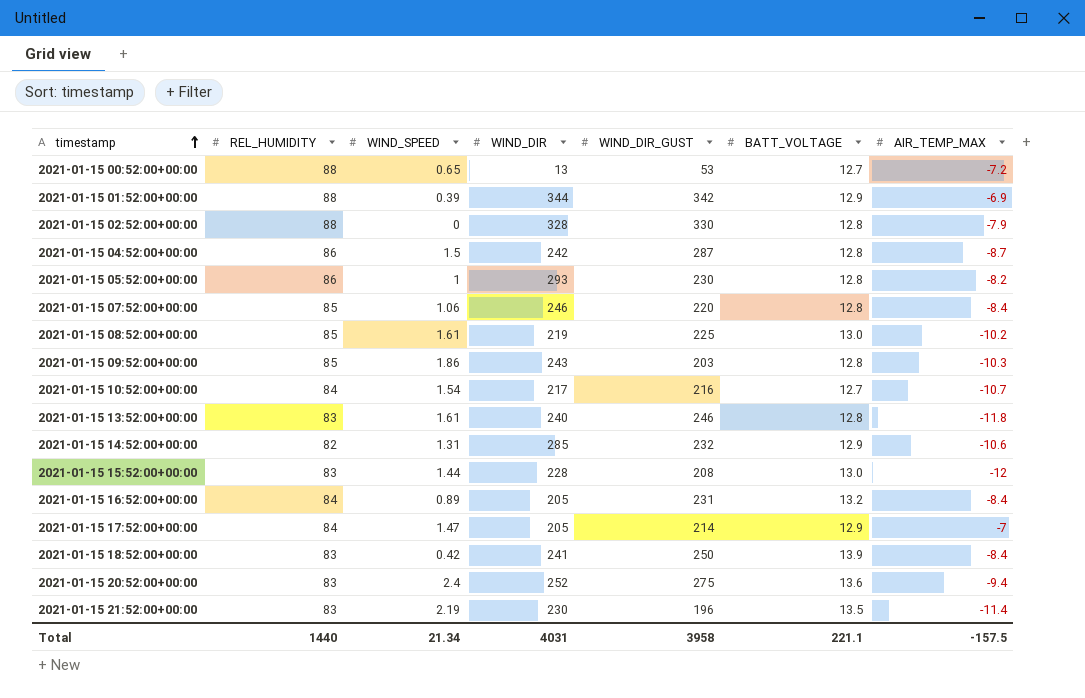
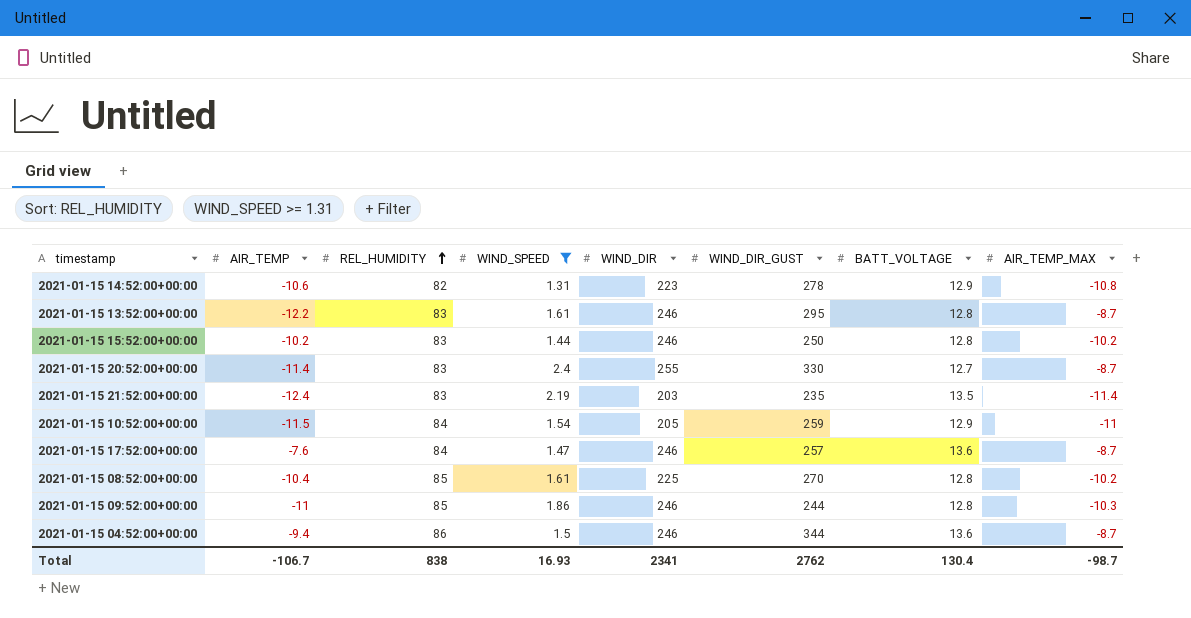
filter: none -> WIND_SPEED >= 1.31
row order: timestamp ascending -> REL_HUMIDITY ascending
column AIR_TEMP | position: none -> 2
2021-01-15 14:52:00+00:00 | WIND_DIR: 285 -> 223
2021-01-15 14:52:00+00:00 | WIND_DIR_GUST: 232 -> 278
2021-01-15 14:52:00+00:00 | AIR_TEMP_MAX: -10.6 -> -10.8
2021-01-15 13:52:00+00:00 | WIND_DIR: 240 -> 246
2021-01-15 13:52:00+00:00 | WIND_DIR_GUST: 246 -> 295
2021-01-15 13:52:00+00:00 | AIR_TEMP_MAX: -11.8 -> -8.7
2021-01-15 15:52:00+00:00 | WIND_DIR: 228 -> 246
2021-01-15 15:52:00+00:00 | WIND_DIR_GUST: 208 -> 250
2021-01-15 15:52:00+00:00 | BATT_VOLTAGE: 13.0 -> 12.8
2021-01-15 15:52:00+00:00 | AIR_TEMP_MAX: -12 -> -10.2
2021-01-15 20:52:00+00:00 | WIND_DIR: 252 -> 255
2021-01-15 20:52:00+00:00 | WIND_DIR_GUST: 275 -> 330
2021-01-15 20:52:00+00:00 | BATT_VOLTAGE: 13.6 -> 12.7
2021-01-15 20:52:00+00:00 | AIR_TEMP_MAX: -9.4 -> -8.7
2021-01-15 21:52:00+00:00 | WIND_DIR: 230 -> 203
2021-01-15 21:52:00+00:00 | WIND_DIR_GUST: 196 -> 235
2021-01-15 10:52:00+00:00 | WIND_DIR: 217 -> 205
2021-01-15 10:52:00+00:00 | WIND_DIR_GUST: 216 -> 259
2021-01-15 10:52:00+00:00 | BATT_VOLTAGE: 12.7 -> 12.9
2021-01-15 10:52:00+00:00 | AIR_TEMP_MAX: -10.7 -> -11
2021-01-15 17:52:00+00:00 | WIND_DIR: 205 -> 246
2021-01-15 17:52:00+00:00 | WIND_DIR_GUST: 214 -> 257
2021-01-15 17:52:00+00:00 | BATT_VOLTAGE: 12.9 -> 13.6
2021-01-15 17:52:00+00:00 | AIR_TEMP_MAX: -7 -> -8.7
2021-01-15 08:52:00+00:00 | WIND_DIR: 219 -> 225
2021-01-15 08:52:00+00:00 | WIND_DIR_GUST: 225 -> 270
2021-01-15 08:52:00+00:00 | BATT_VOLTAGE: 13.0 -> 12.8
2021-01-15 09:52:00+00:00 | WIND_DIR: 243 -> 246
2021-01-15 09:52:00+00:00 | WIND_DIR_GUST: 203 -> 244
2021-01-15 04:52:00+00:00 | WIND_DIR: 242 -> 246
2021-01-15 04:52:00+00:00 | WIND_DIR_GUST: 287 -> 344
2021-01-15 04:52:00+00:00 | BATT_VOLTAGE: 12.8 -> 13.6
Total | REL_HUMIDITY: 1440 -> 838
Total | WIND_SPEED: 21.34 -> 16.93
Total | WIND_DIR: 4031 -> 2341
Total | WIND_DIR_GUST: 3958 -> 2762
Total | BATT_VOLTAGE: 221.1 -> 130.4
Total | AIR_TEMP_MAX: -157.5 -> -98.7

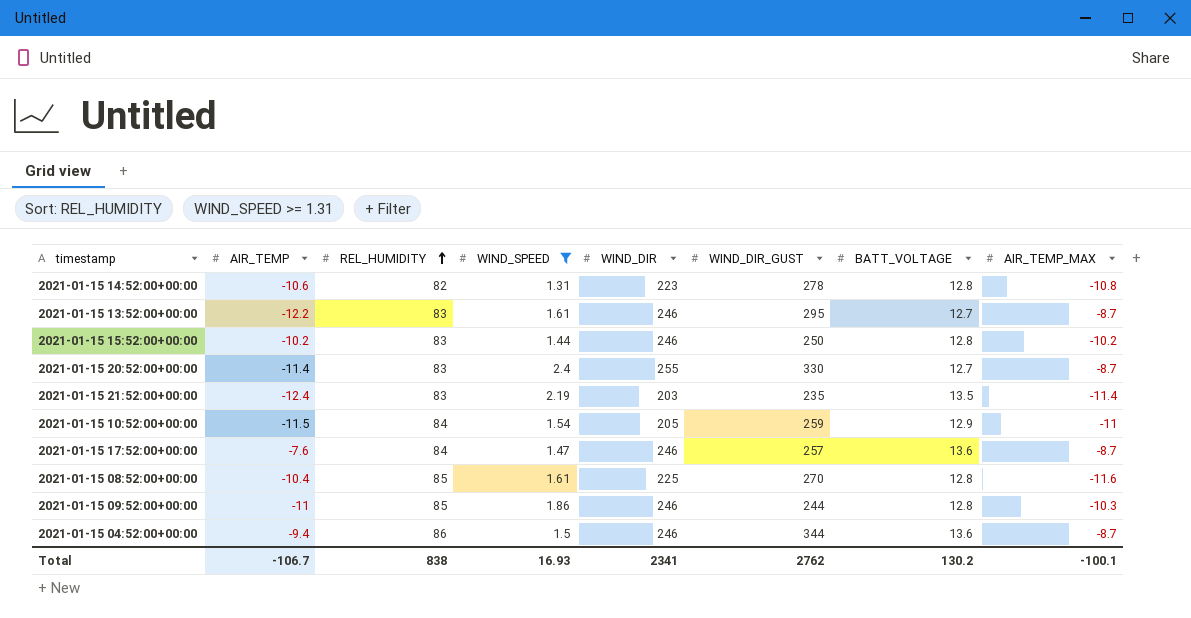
2021-01-15 14:52:00+00:00 | BATT_VOLTAGE: 12.9 -> 12.8
2021-01-15 13:52:00+00:00 | BATT_VOLTAGE: 12.8 -> 12.7
2021-01-15 08:52:00+00:00 | AIR_TEMP_MAX: -10.2 -> -11.6
Total | BATT_VOLTAGE: 130.4 -> 130.2
Total | AIR_TEMP_MAX: -98.7 -> -100.1

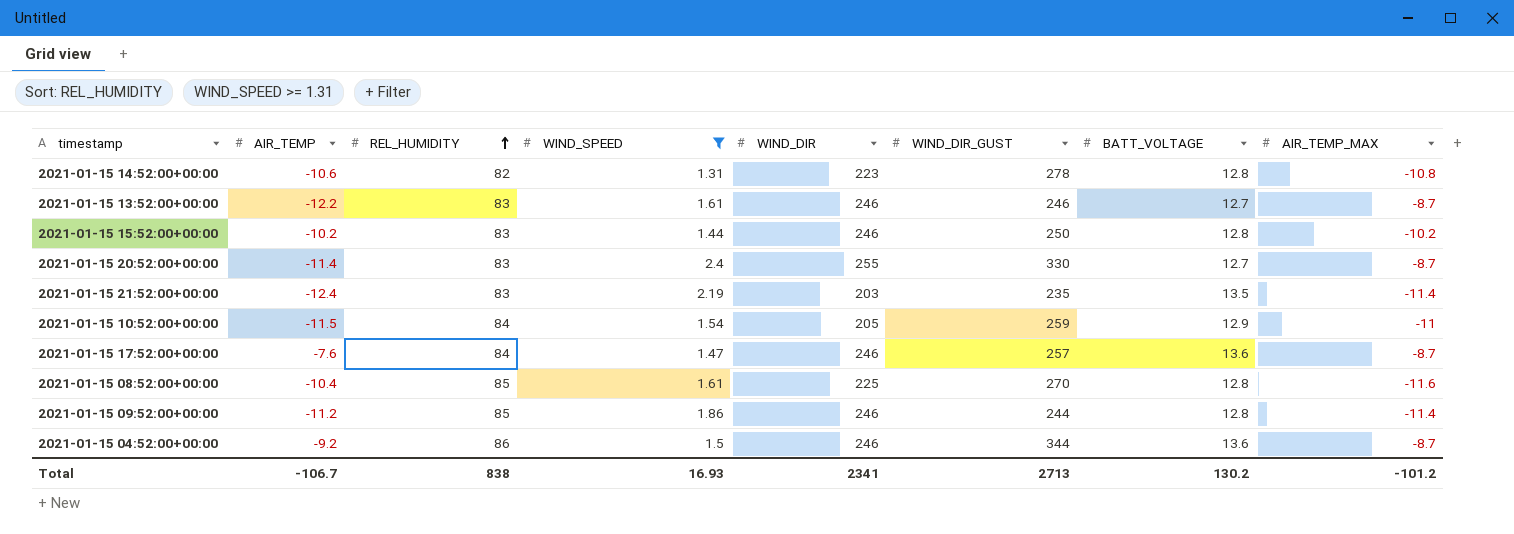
2021-01-15 13:52:00+00:00 | WIND_DIR_GUST: 295 -> 246
2021-01-15 09:52:00+00:00 | AIR_TEMP: -11 -> -11.2
2021-01-15 09:52:00+00:00 | AIR_TEMP_MAX: -10.3 -> -11.4
2021-01-15 04:52:00+00:00 | AIR_TEMP: -9.4 -> -9.2
Total | WIND_DIR_GUST: 2762 -> 2713
Total | AIR_TEMP_MAX: -100.1 -> -101.2

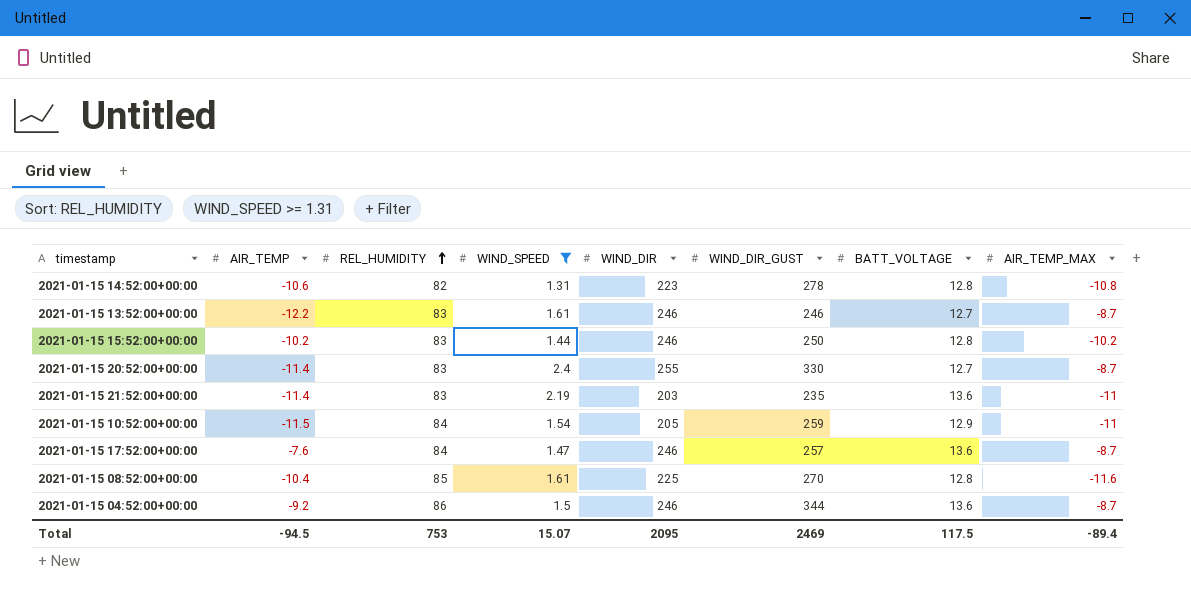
row 2021-01-15 09:52:00+00:00: -11.2 | 85 | 1.86 | 246 | 244 | 12.8 | -11.4 -> none
2021-01-15 21:52:00+00:00 | AIR_TEMP: -12.4 -> -11.4
2021-01-15 21:52:00+00:00 | BATT_VOLTAGE: 13.5 -> 13.6
2021-01-15 21:52:00+00:00 | AIR_TEMP_MAX: -11.4 -> -11
Total | AIR_TEMP: -106.7 -> -94.5
Total | REL_HUMIDITY: 838 -> 753
Total | WIND_SPEED: 16.93 -> 15.07
Total | WIND_DIR: 2341 -> 2095
Total | WIND_DIR_GUST: 2713 -> 2469
Total | BATT_VOLTAGE: 130.2 -> 117.5
Total | AIR_TEMP_MAX: -101.2 -> -89.4

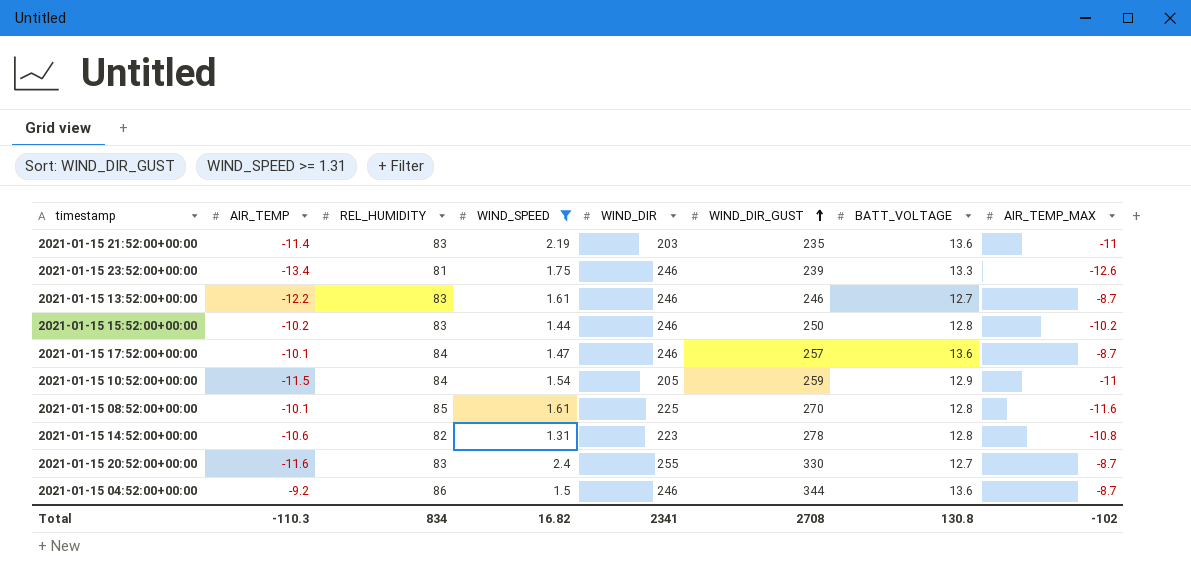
row order: REL_HUMIDITY ascending -> WIND_DIR_GUST ascending
row 2021-01-15 23:52:00+00:00: none -> -13.4 | 81 | 1.75 | 246 | 239 | 13.3 | -12.6
2021-01-15 17:52:00+00:00 | AIR_TEMP: -7.6 -> -10.1
2021-01-15 08:52:00+00:00 | AIR_TEMP: -10.4 -> -10.1
2021-01-15 20:52:00+00:00 | AIR_TEMP: -11.4 -> -11.6
Total | AIR_TEMP: -94.5 -> -110.3
Total | REL_HUMIDITY: 753 -> 834
Total | WIND_SPEED: 15.07 -> 16.82
Total | WIND_DIR: 2095 -> 2341
Total | WIND_DIR_GUST: 2469 -> 2708
Total | BATT_VOLTAGE: 117.5 -> 130.8
Total | AIR_TEMP_MAX: -89.4 -> -102

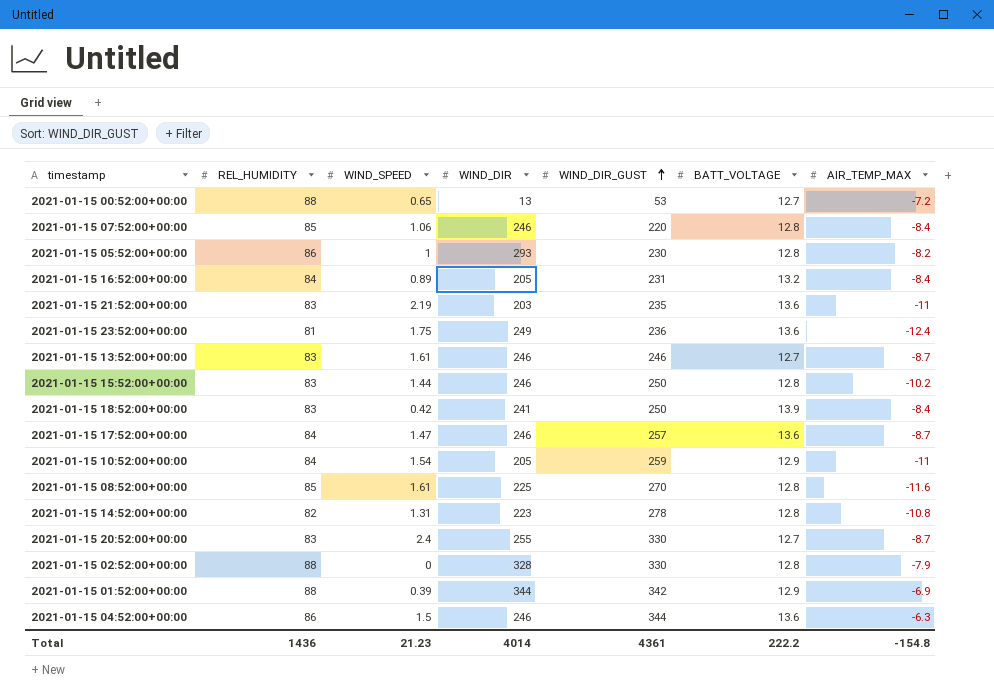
filter: WIND_SPEED >= 1.31 -> none
column AIR_TEMP | position: 2 -> none
2021-01-15 23:52:00+00:00 | WIND_DIR: 246 -> 249
2021-01-15 23:52:00+00:00 | WIND_DIR_GUST: 239 -> 236
2021-01-15 23:52:00+00:00 | BATT_VOLTAGE: 13.3 -> 13.6
2021-01-15 23:52:00+00:00 | AIR_TEMP_MAX: -12.6 -> -12.4
2021-01-15 04:52:00+00:00 | AIR_TEMP_MAX: -8.7 -> -6.3
Total | REL_HUMIDITY: 834 -> 1436
Total | WIND_SPEED: 16.82 -> 21.23
Total | WIND_DIR: 2341 -> 4014
Total | WIND_DIR_GUST: 2708 -> 4361
Total | BATT_VOLTAGE: 130.8 -> 222.2
Total | AIR_TEMP_MAX: -102 -> -154.8

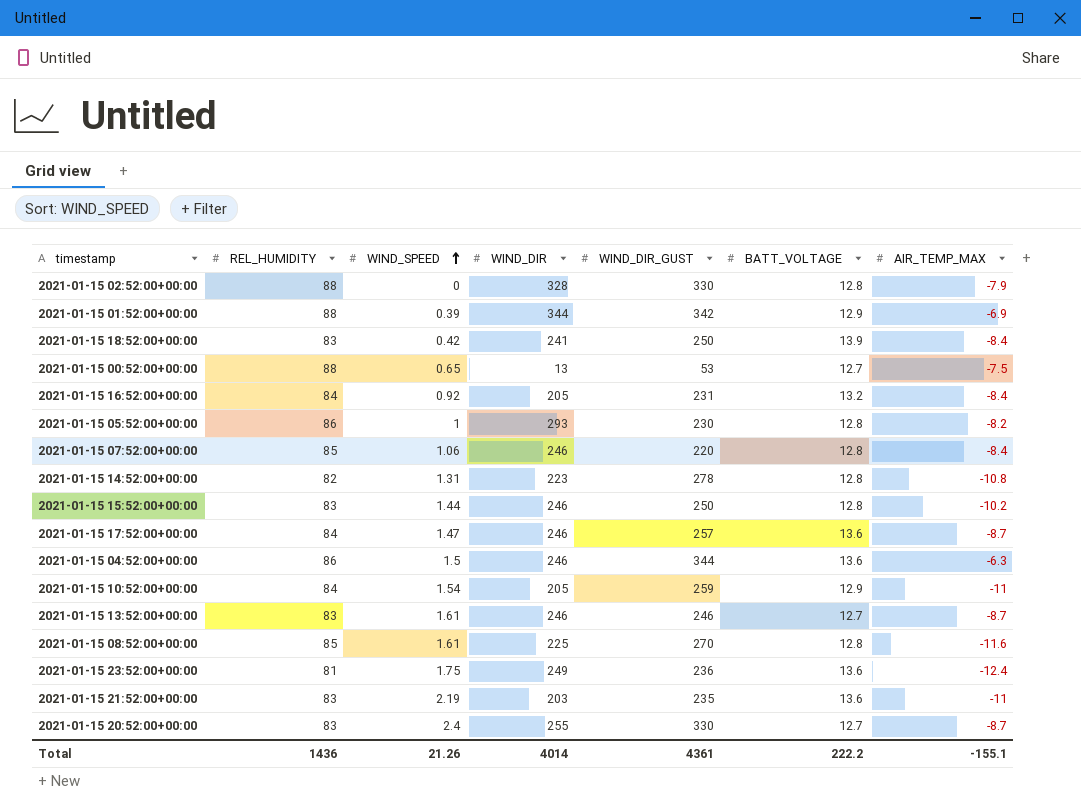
row order: WIND_DIR_GUST ascending -> WIND_SPEED ascending
2021-01-15 00:52:00+00:00 | AIR_TEMP_MAX: -7.2 -> -7.5
2021-01-15 16:52:00+00:00 | WIND_SPEED: 0.89 -> 0.92
Total | WIND_SPEED: 21.23 -> 21.26
Total | AIR_TEMP_MAX: -154.8 -> -155.1

